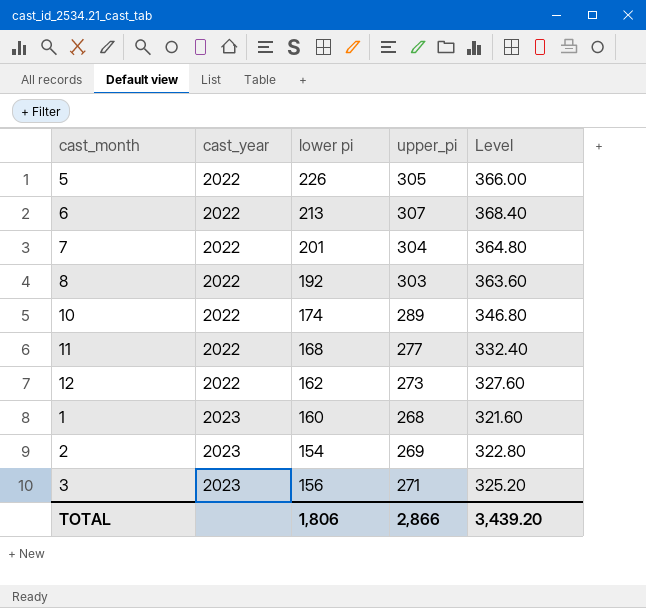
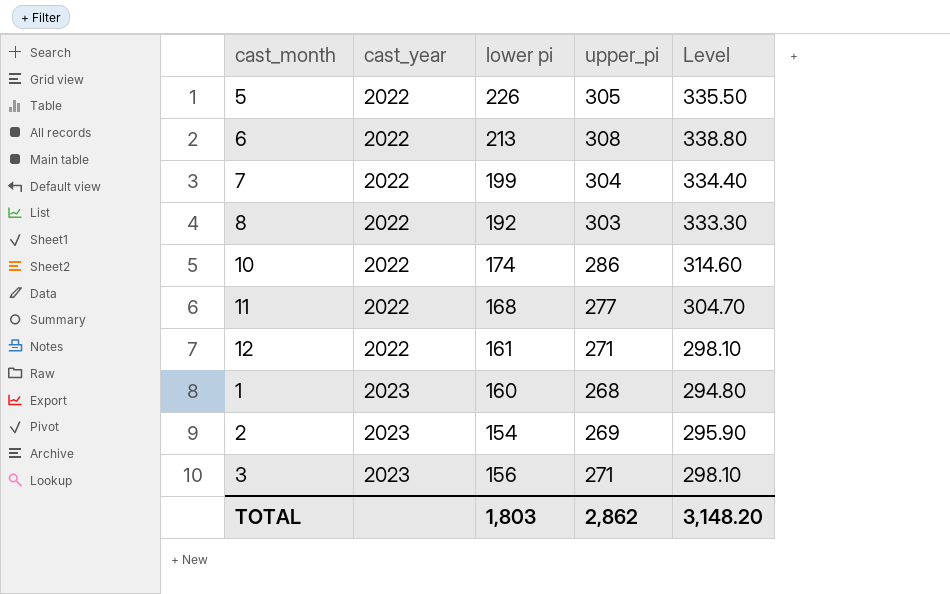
column Level | formula: [upper_pi] * 1.2 -> [upper_pi] * 1.1
6 | upper_pi: 307 -> 308
7 | lower pi: 201 -> 199
10 | upper_pi: 289 -> 286
12 | lower pi: 162 -> 161
12 | upper_pi: 273 -> 271
TOTAL | lower pi: 1,806 -> 1,803
TOTAL | upper_pi: 2,866 -> 2,862
TOTAL | Level: 3,439.20 -> 3,148.20

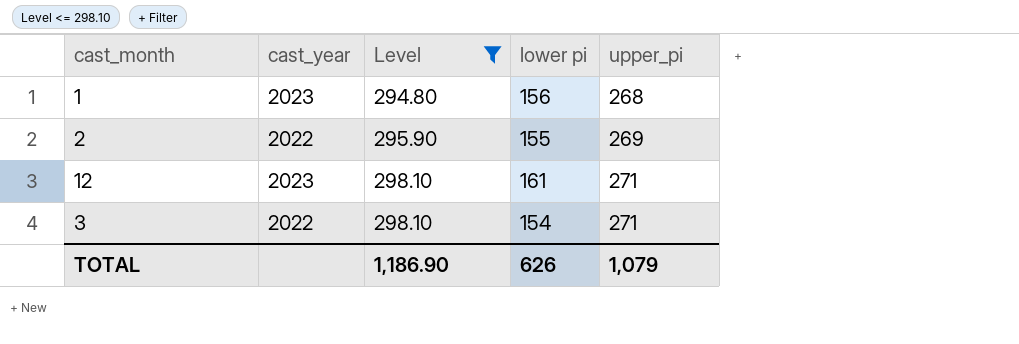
filter: none -> Level <= 298.10
row order: cast_year ascending -> Level ascending
column Level | position: 5 -> 3
1 | lower pi: 160 -> 156
2 | cast_year: 2023 -> 2022
2 | lower pi: 154 -> 155
12 | cast_year: 2022 -> 2023
3 | cast_year: 2023 -> 2022
3 | lower pi: 156 -> 154
TOTAL | Level: 3,148.20 -> 1,186.90
TOTAL | lower pi: 1,803 -> 626
TOTAL | upper_pi: 2,862 -> 1,079

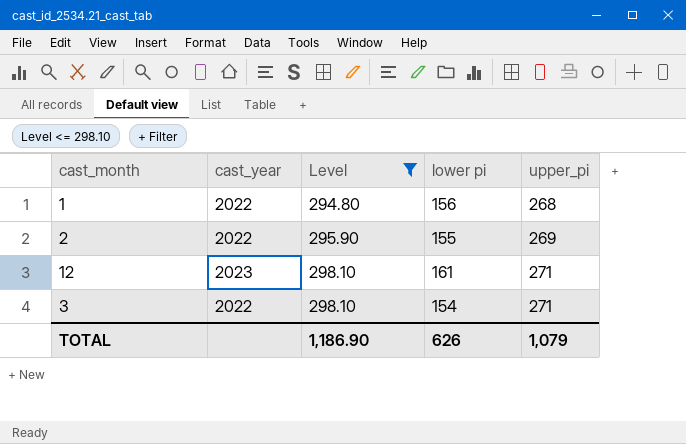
1 | cast_year: 2023 -> 2022

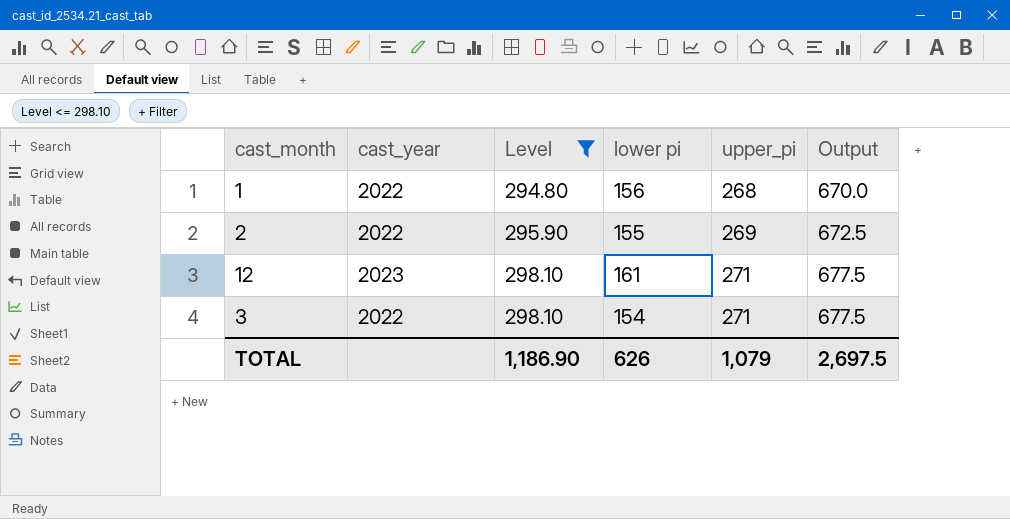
column Output | formula: none -> [upper_pi] * 2.5

